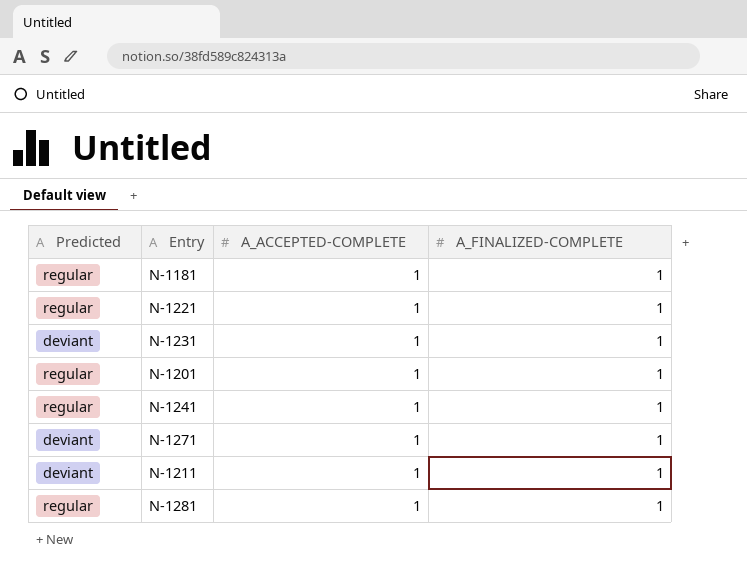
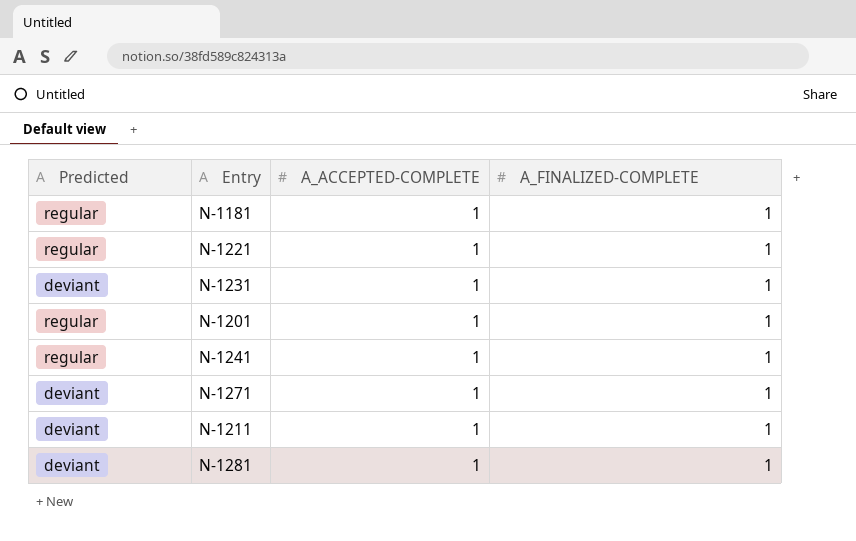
N-1281 | Predicted: regular -> deviant

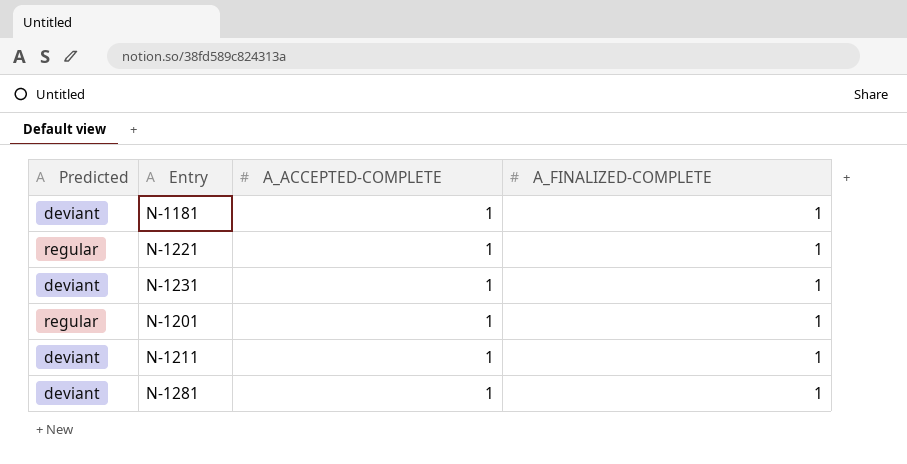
row N-1241: regular | 1 | 1 -> none
row N-1271: deviant | 1 | 1 -> none
N-1181 | Predicted: regular -> deviant

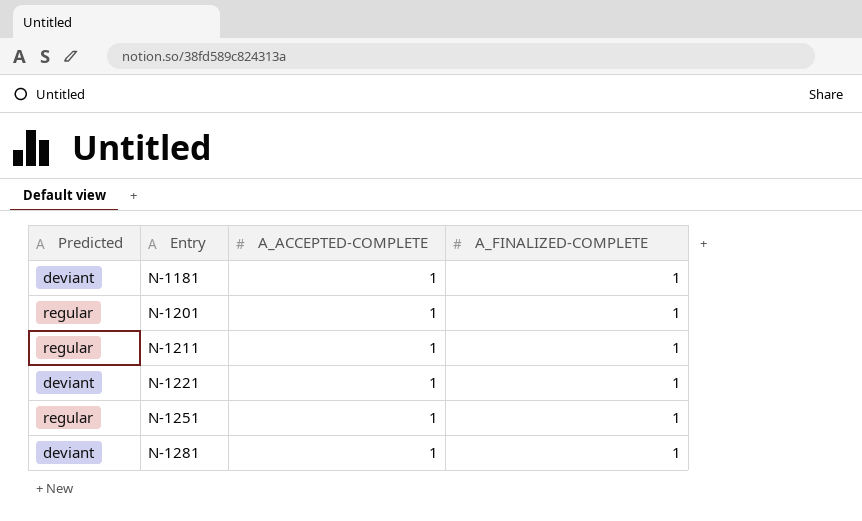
row order: none -> Entry ascending
row N-1231: deviant | 1 | 1 -> none
N-1211 | Predicted: deviant -> regular
N-1221 | Predicted: regular -> deviant
row N-1251: none -> regular | 1 | 1

